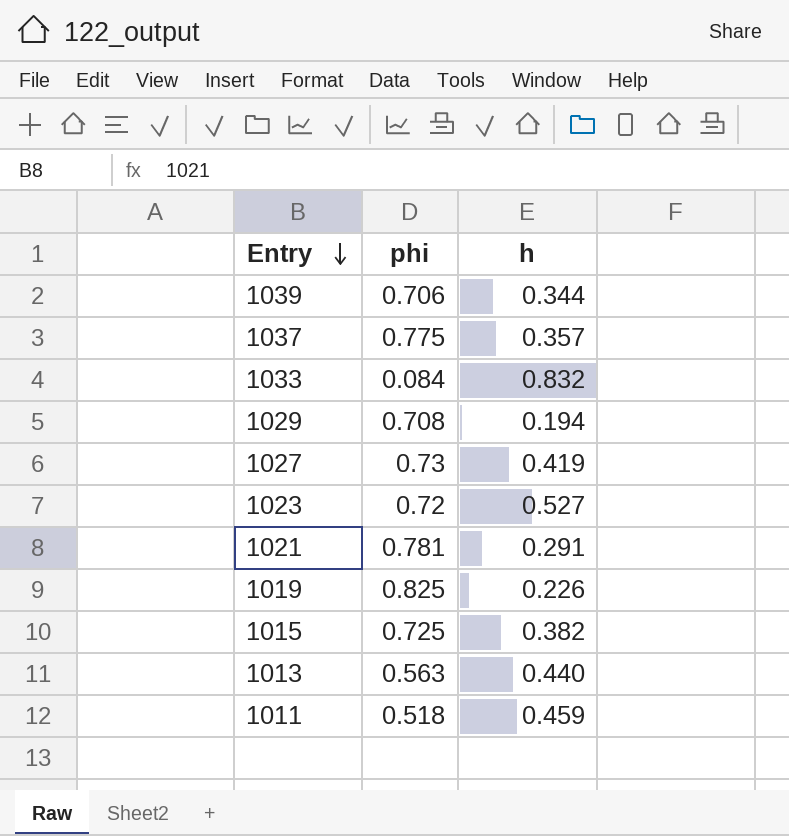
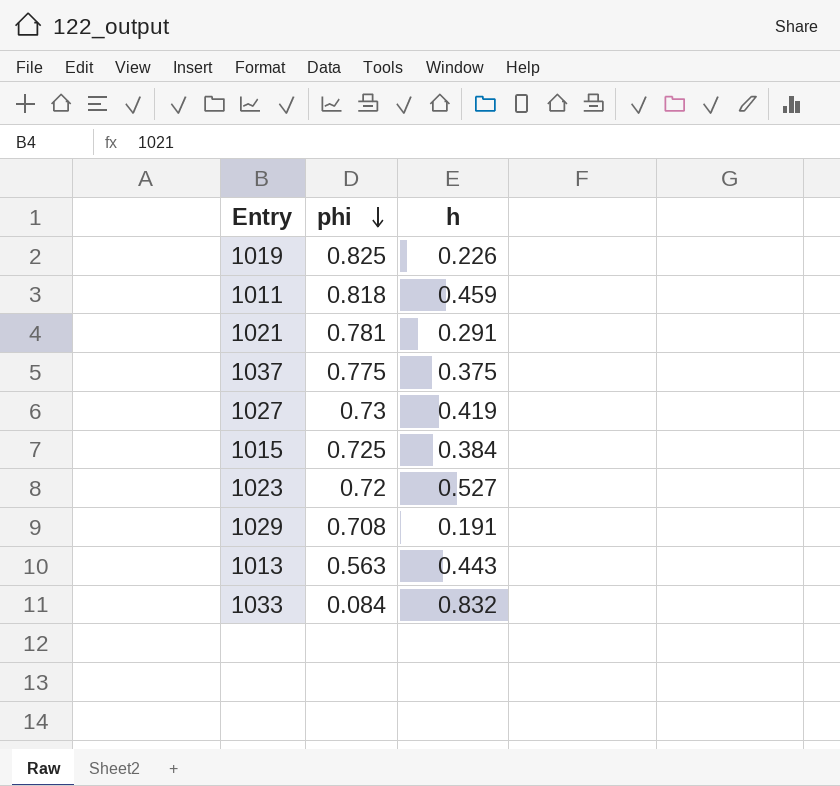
row order: Entry descending -> phi descending
row 1039: 0.706 | 0.344 -> none
1011 | phi: 0.518 -> 0.818
1037 | h: 0.357 -> 0.375
1015 | h: 0.382 -> 0.384
1029 | h: 0.194 -> 0.191
1013 | h: 0.440 -> 0.443

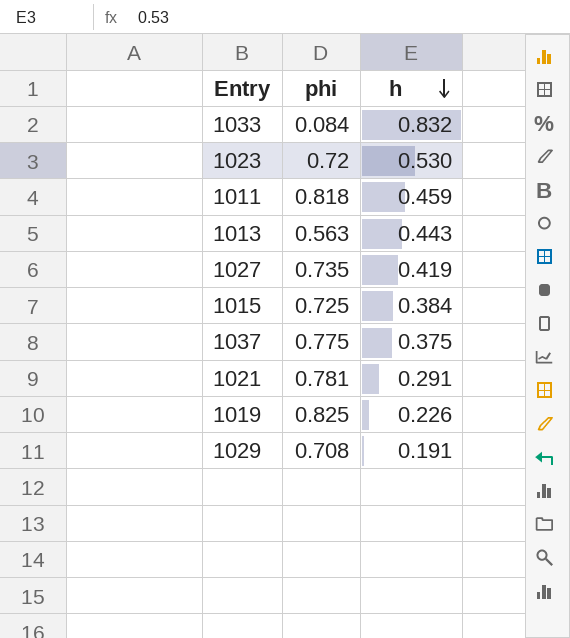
row order: phi descending -> h descending
1023 | h: 0.527 -> 0.530
1027 | phi: 0.73 -> 0.735

